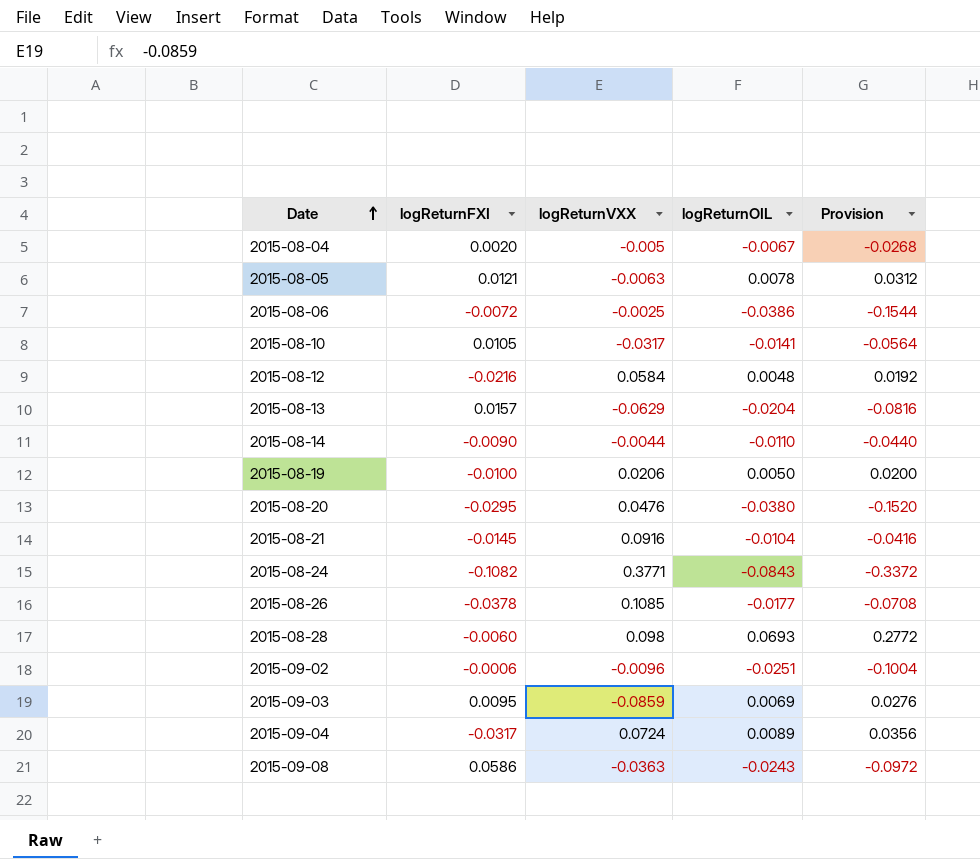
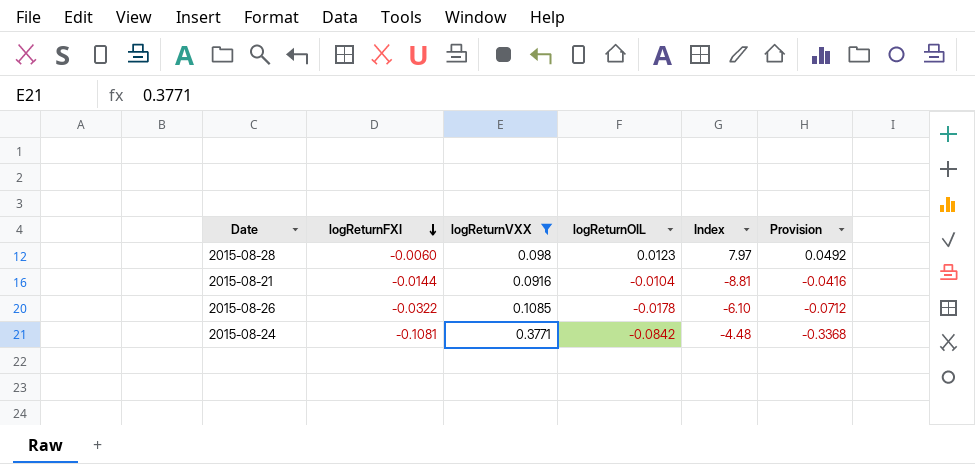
filter: none -> logReturnVXX >= 0.0916
row order: Date ascending -> logReturnFXI descending
column Index | formula: none -> [logReturnVXX] / [logReturnOIL]
2015-08-28 | logReturnOIL: 0.0693 -> 0.0123
2015-08-28 | Provision: 0.2772 -> 0.0492
2015-08-21 | logReturnFXI: -0.0145 -> -0.0144
2015-08-26 | logReturnFXI: -0.0378 -> -0.0322
2015-08-26 | logReturnOIL: -0.0177 -> -0.0178
2015-08-26 | Provision: -0.0708 -> -0.0712
2015-08-24 | logReturnFXI: -0.1082 -> -0.1081
2015-08-24 | logReturnOIL: -0.0843 -> -0.0842
2015-08-24 | Provision: -0.3372 -> -0.3368

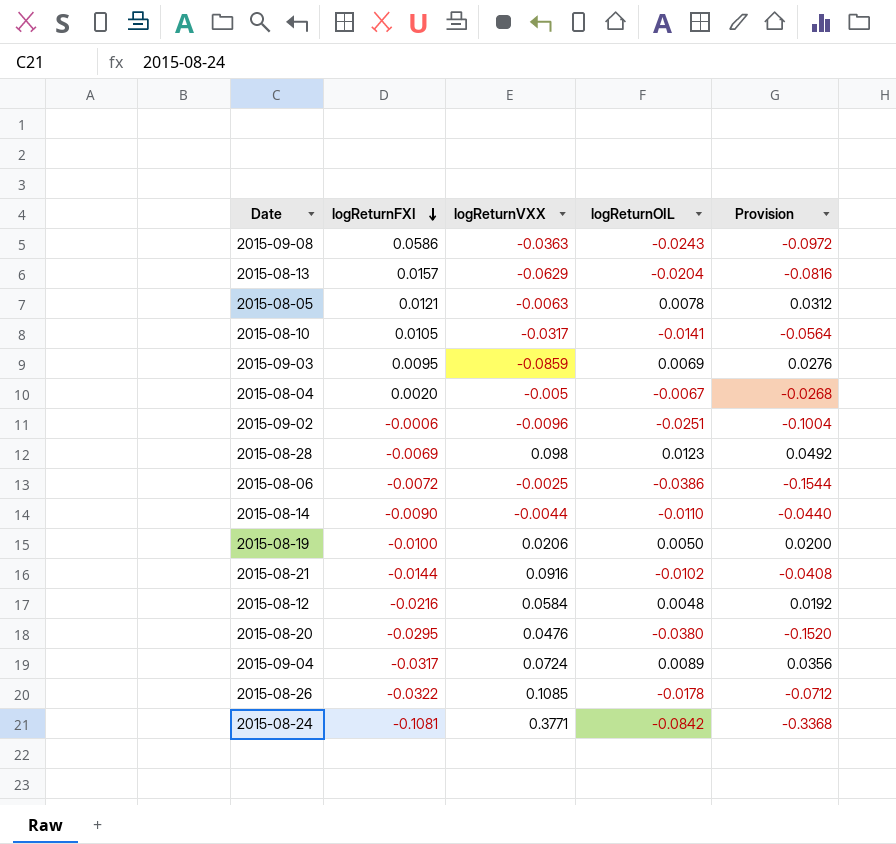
filter: logReturnVXX >= 0.0916 -> none
column Index | formula: [logReturnVXX] / [logReturnOIL] -> none
2015-08-28 | logReturnFXI: -0.0060 -> -0.0069
2015-08-21 | logReturnOIL: -0.0104 -> -0.0102
2015-08-21 | Provision: -0.0416 -> -0.0408

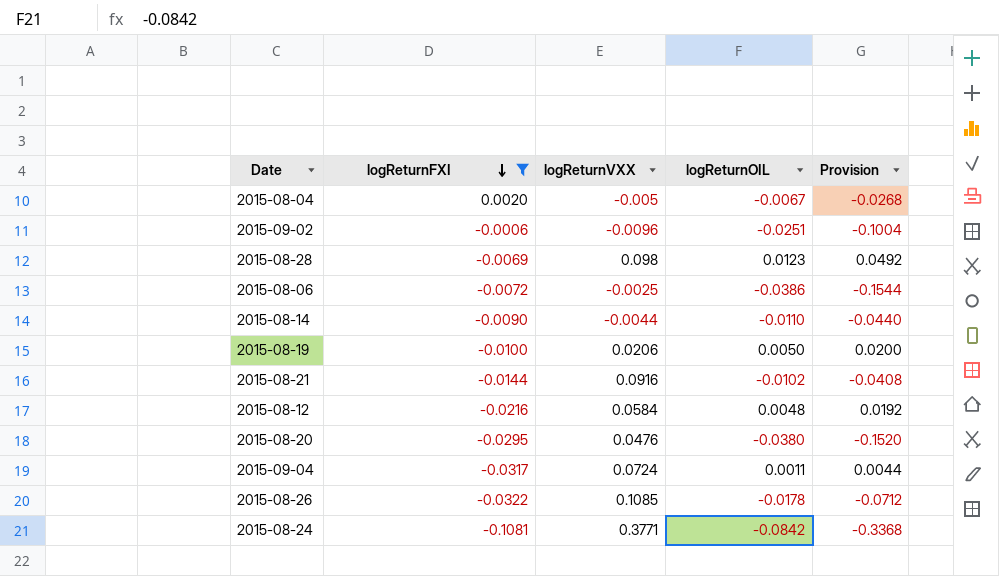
filter: none -> logReturnFXI <= 0.0020
2015-09-04 | logReturnOIL: 0.0089 -> 0.0011
2015-09-04 | Provision: 0.0356 -> 0.0044

